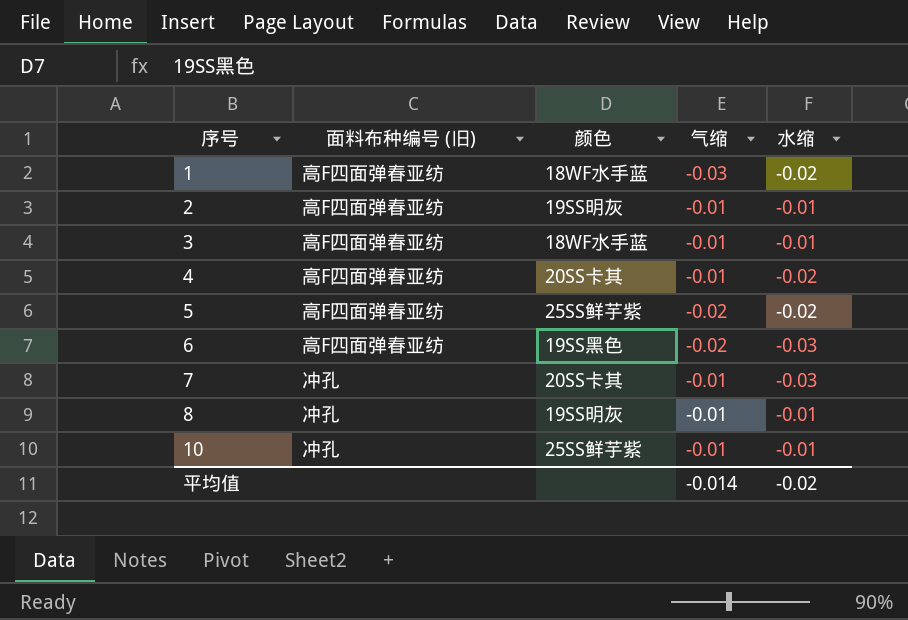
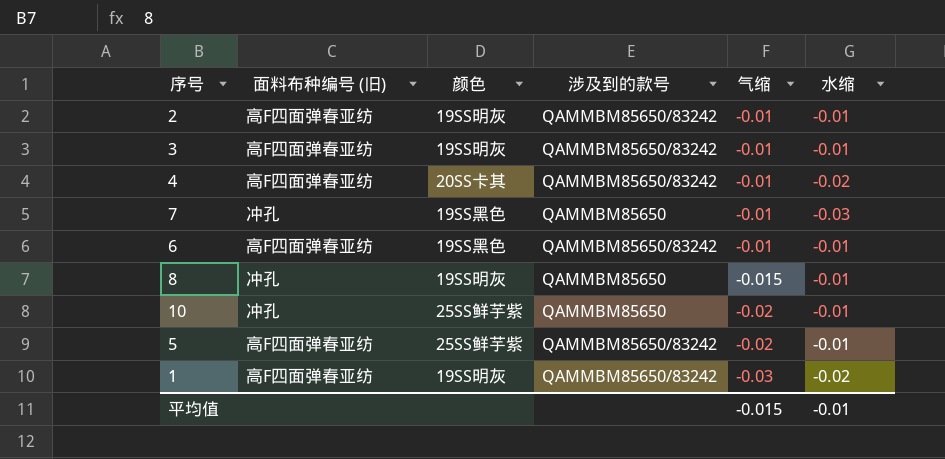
row order: 序号 ascending -> 气缩 descending
column 涉及到的款号 | position: none -> 4
3 | 颜色: 18WF水手蓝 -> 19SS明灰
7 | 颜色: 20SS卡其 -> 19SS黑色
6 | 气缩: -0.02 -> -0.01
6 | 水缩: -0.03 -> -0.01
8 | 气缩: -0.01 -> -0.015
10 | 气缩: -0.01 -> -0.02
5 | 水缩: -0.02 -> -0.01
1 | 颜色: 18WF水手蓝 -> 19SS明灰
平均值 | 气缩: -0.014 -> -0.015
平均值 | 水缩: -0.02 -> -0.01

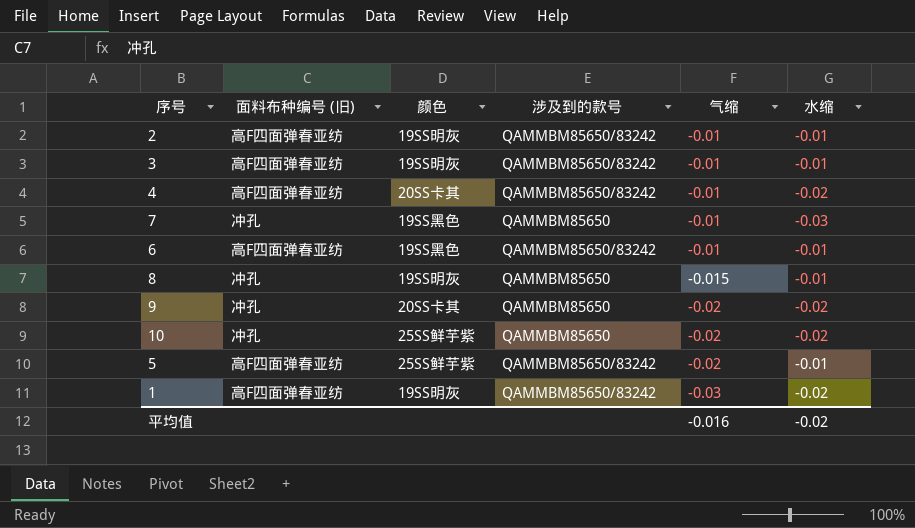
row 9: none -> 冲孔 | 20SS卡其 | QAMMBM85650 | -0.02 | -0.02
10 | 水缩: -0.01 -> -0.02
平均值 | 气缩: -0.015 -> -0.016
平均值 | 水缩: -0.01 -> -0.02

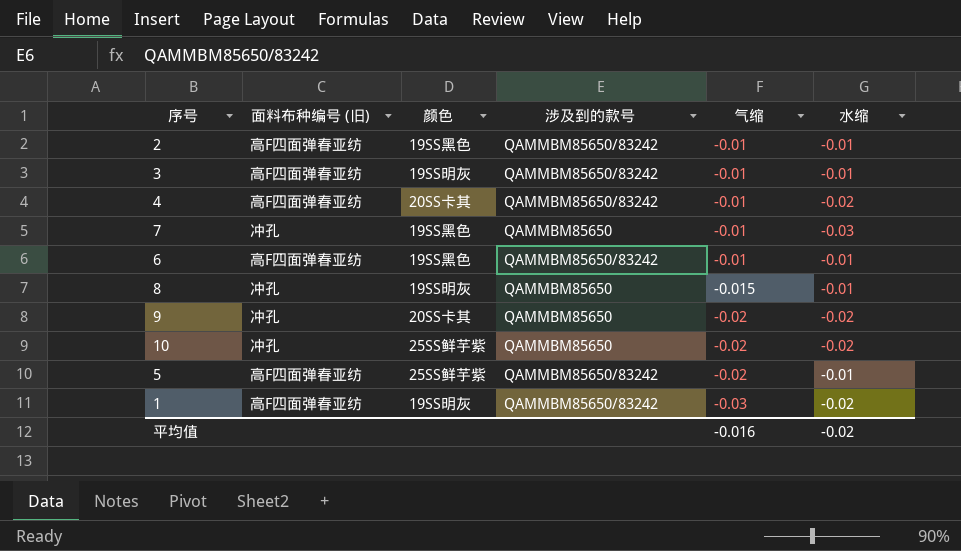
2 | 颜色: 19SS明灰 -> 19SS黑色

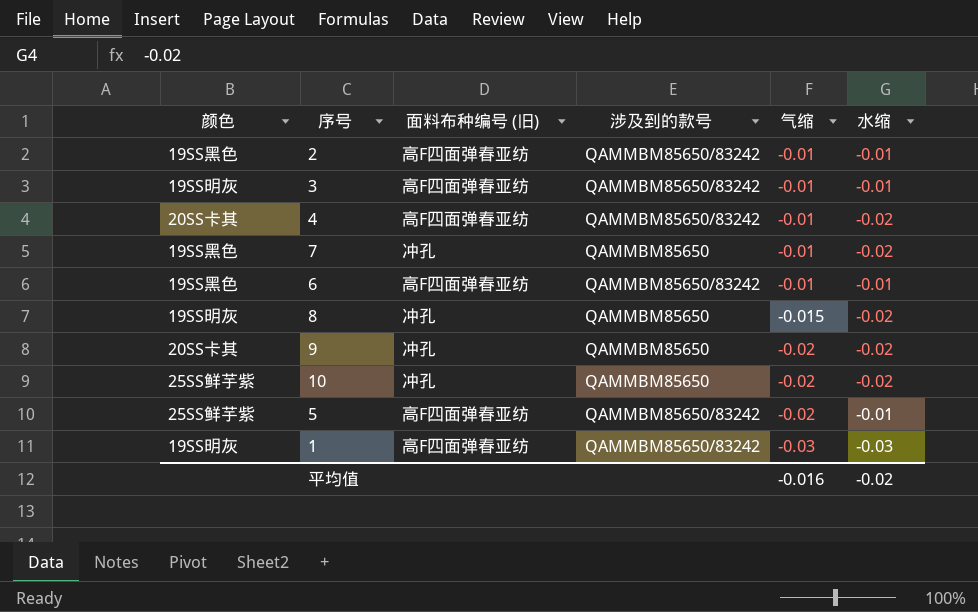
column 颜色 | position: 3 -> 1
7 | 水缩: -0.03 -> -0.02
8 | 水缩: -0.01 -> -0.02
1 | 水缩: -0.02 -> -0.03

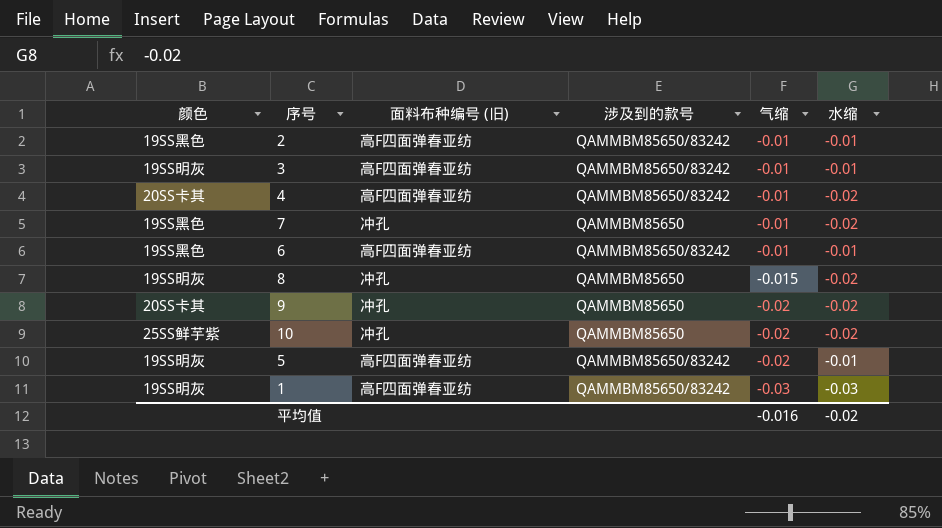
5 | 颜色: 25SS鲜芋紫 -> 19SS明灰

